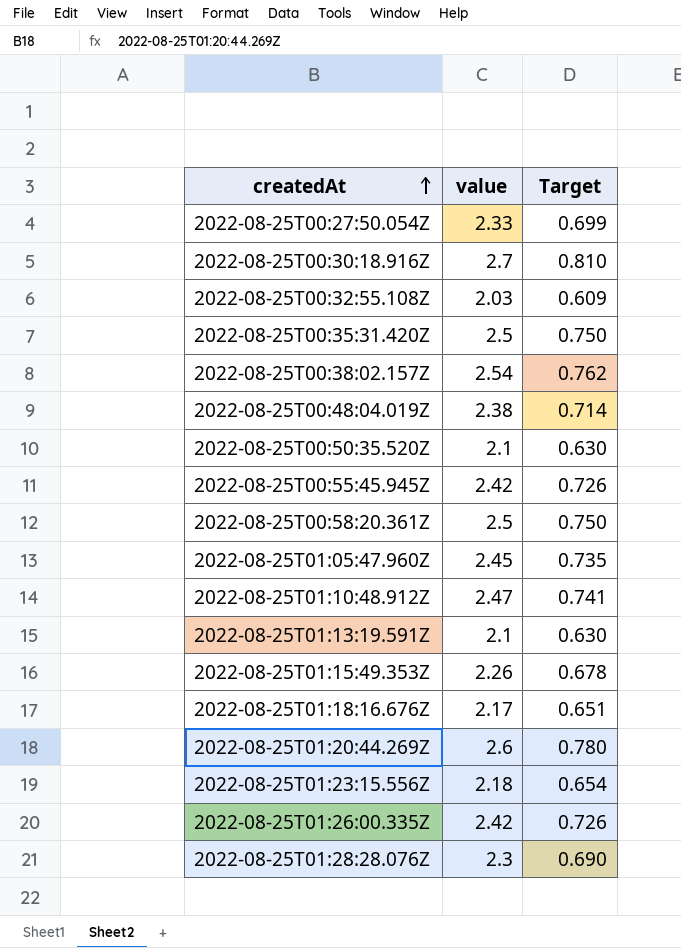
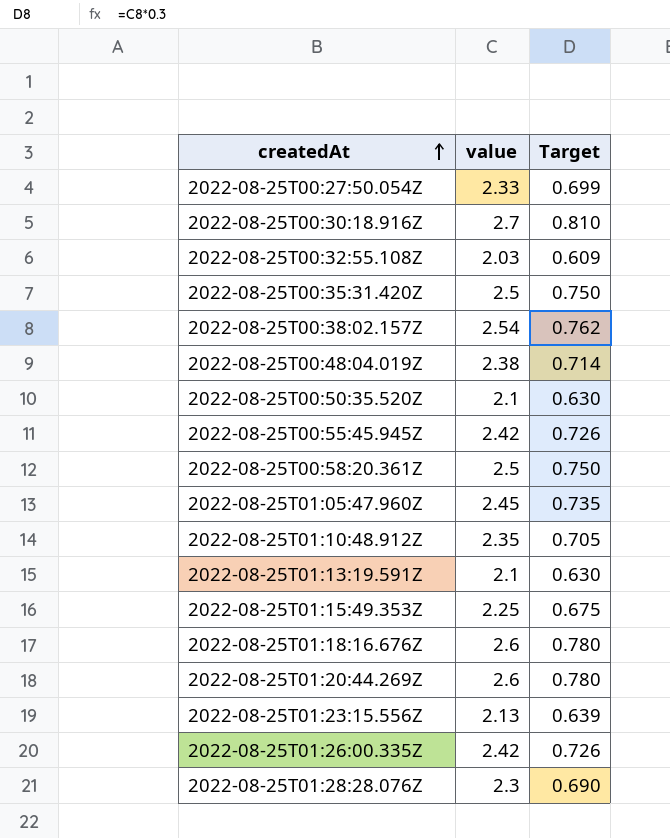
2022-08-25T01:10:48.912Z | value: 2.47 -> 2.35
2022-08-25T01:10:48.912Z | Target: 0.741 -> 0.705
2022-08-25T01:15:49.353Z | value: 2.26 -> 2.25
2022-08-25T01:15:49.353Z | Target: 0.678 -> 0.675
2022-08-25T01:18:16.676Z | value: 2.17 -> 2.6
2022-08-25T01:18:16.676Z | Target: 0.651 -> 0.780
2022-08-25T01:23:15.556Z | value: 2.18 -> 2.13
2022-08-25T01:23:15.556Z | Target: 0.654 -> 0.639

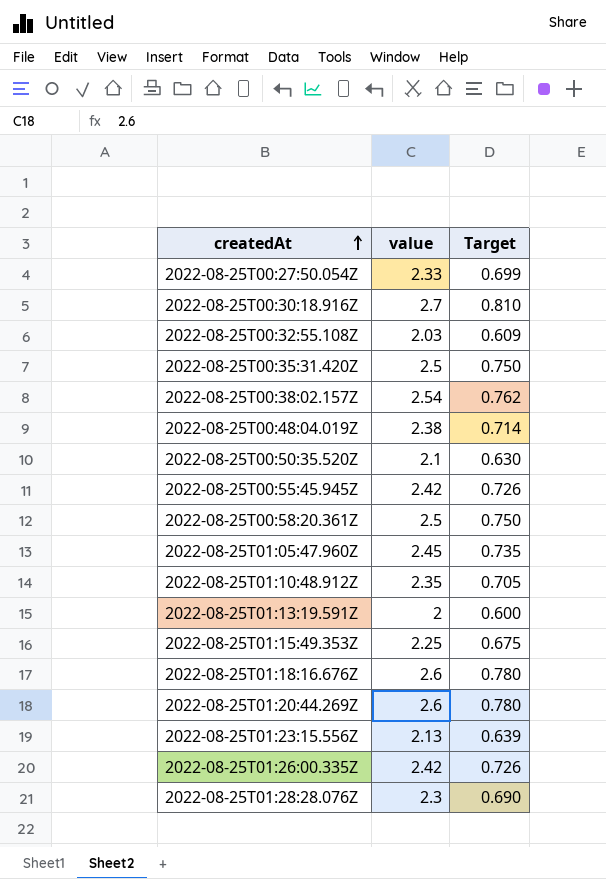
2022-08-25T01:13:19.591Z | value: 2.1 -> 2
2022-08-25T01:13:19.591Z | Target: 0.630 -> 0.600

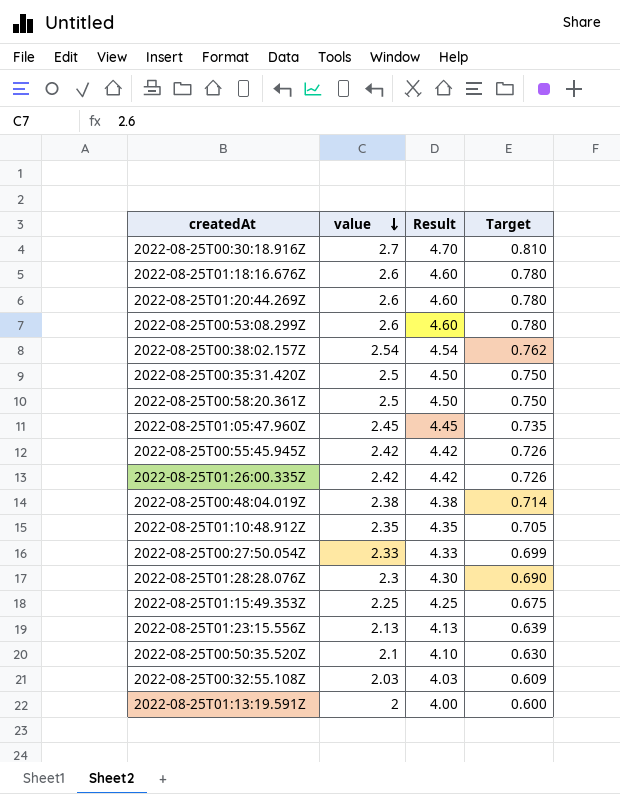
row order: createdAt ascending -> value descending
column Result | formula: none -> [value] + 2
row 2022-08-25T00:53:08.299Z: none -> 2.6 | 4.60 | 0.780

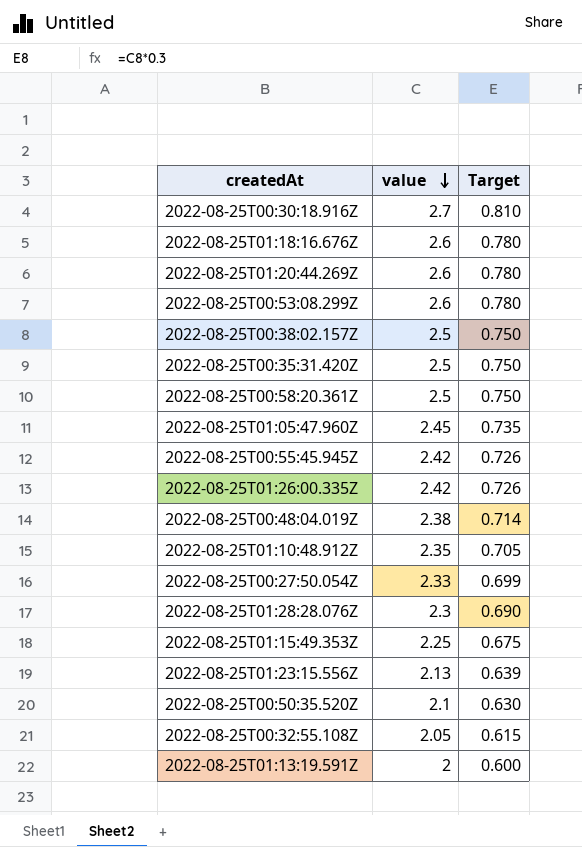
column Result | formula: [value] + 2 -> none
2022-08-25T00:38:02.157Z | value: 2.54 -> 2.5
2022-08-25T00:38:02.157Z | Target: 0.762 -> 0.750
2022-08-25T00:32:55.108Z | value: 2.03 -> 2.05
2022-08-25T00:32:55.108Z | Target: 0.609 -> 0.615

